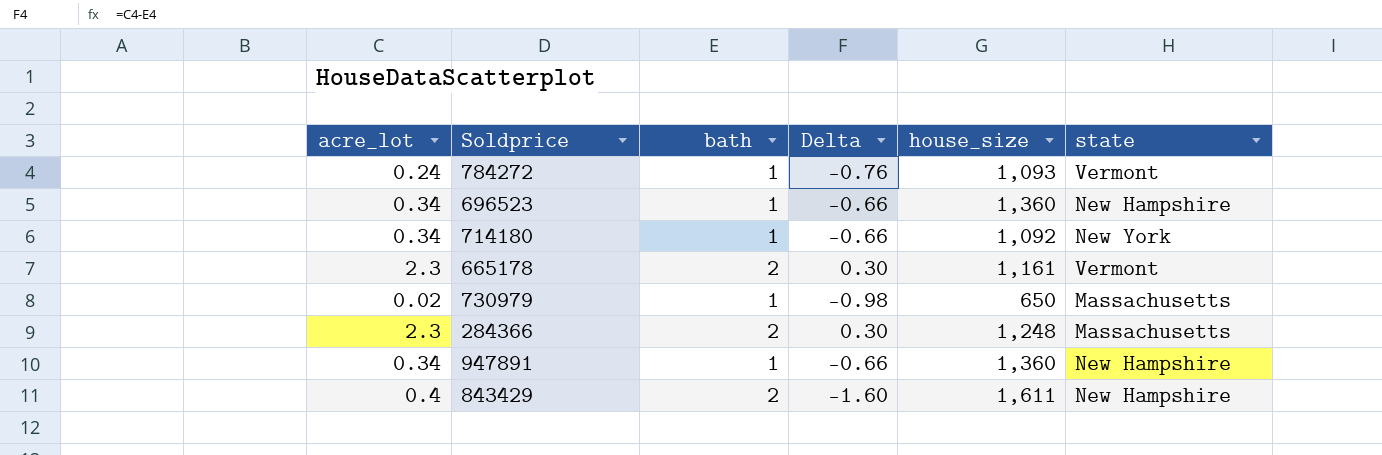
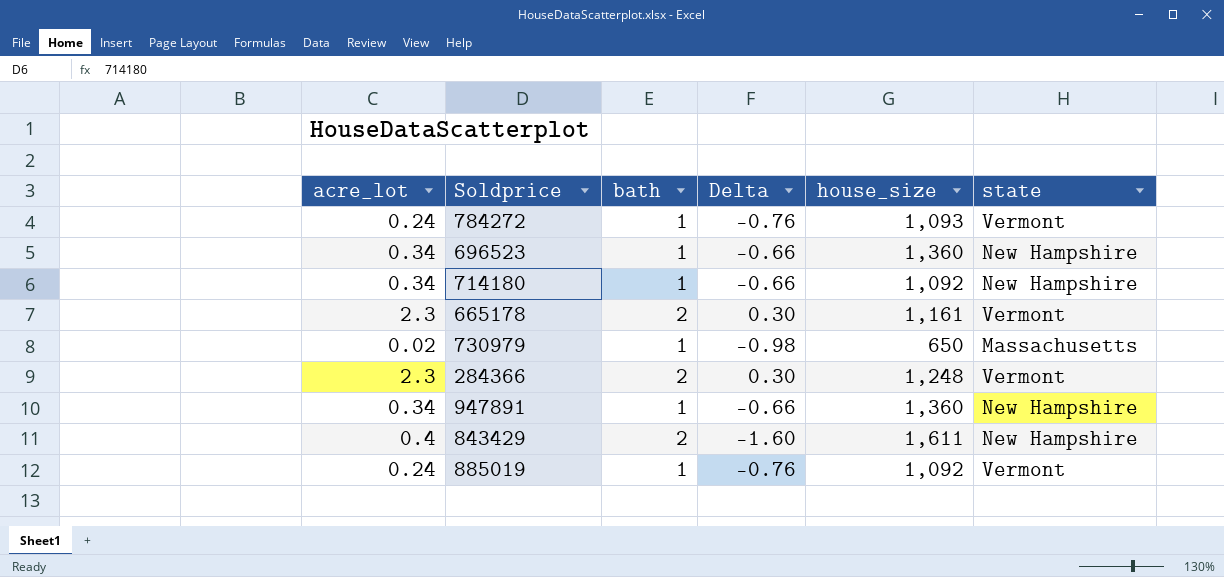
714180 | state: New York -> New Hampshire
284366 | state: Massachusetts -> Vermont
row 885019: none -> 0.24 | 1 | -0.76 | 1,092 | Vermont

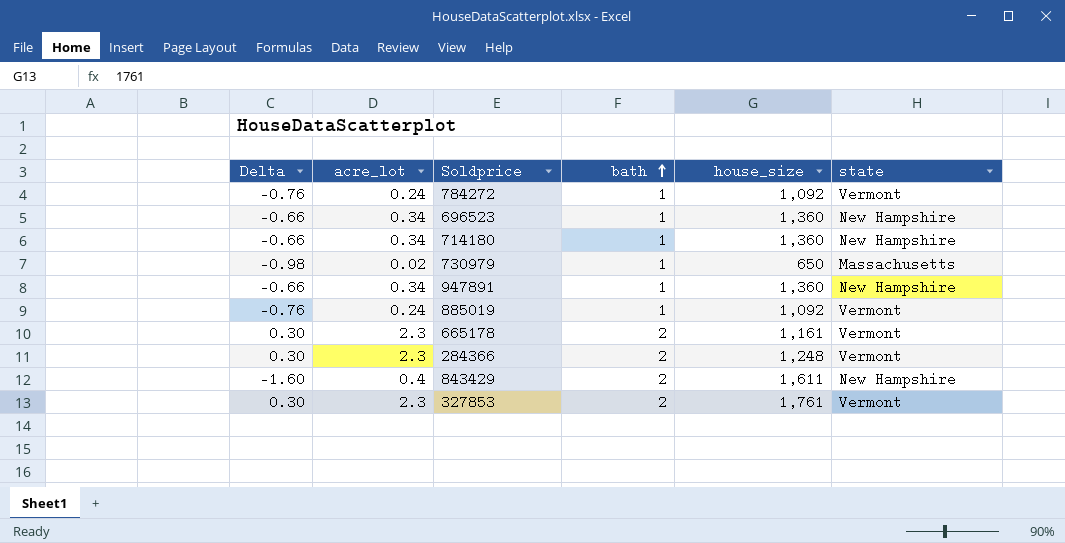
row order: none -> bath ascending
column Delta | position: 4 -> 1
784272 | house_size: 1,093 -> 1,092
714180 | house_size: 1,092 -> 1,360
row 327853: none -> 0.30 | 2.3 | 2 | 1,761 | Vermont

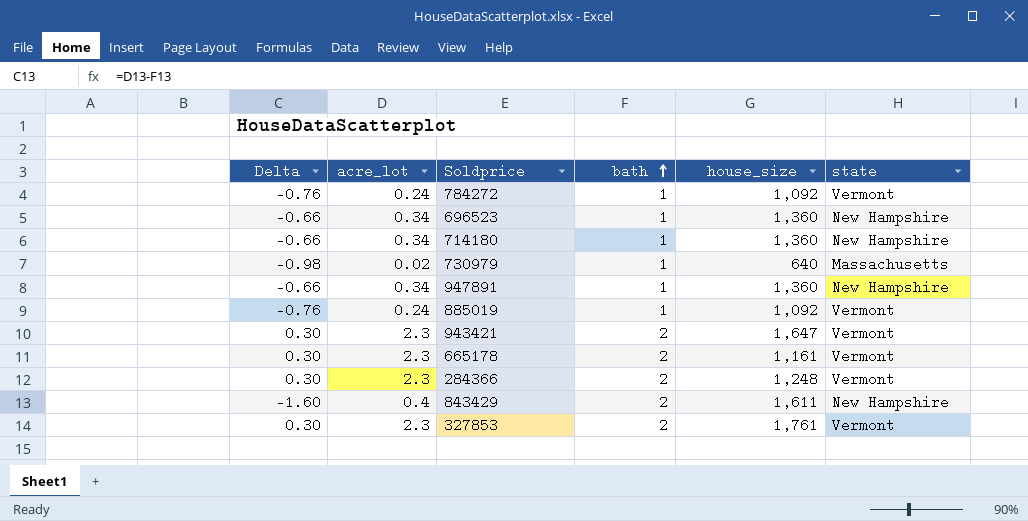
730979 | house_size: 650 -> 640
row 943421: none -> 0.30 | 2.3 | 2 | 1,647 | Vermont

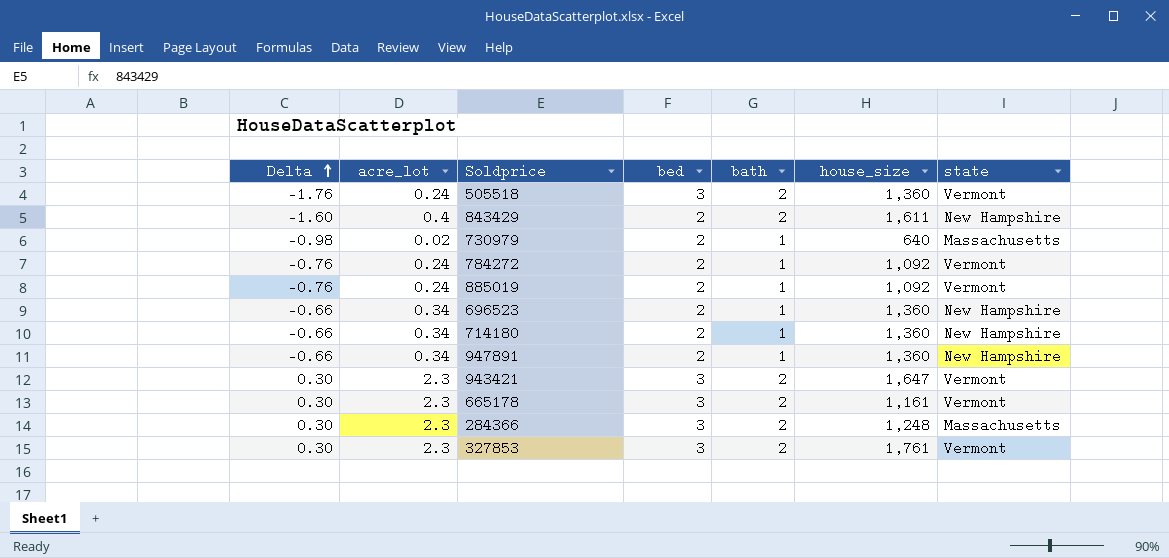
row order: bath ascending -> Delta ascending
column bed | position: none -> 4
row 505518: none -> -1.76 | 0.24 | 3 | 2 | 1,360 | Vermont
284366 | state: Vermont -> Massachusetts

